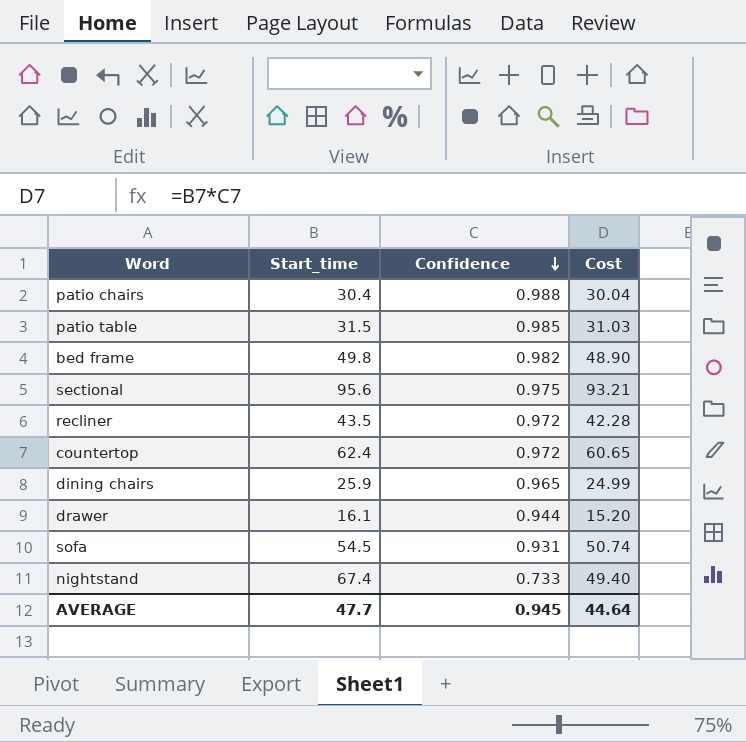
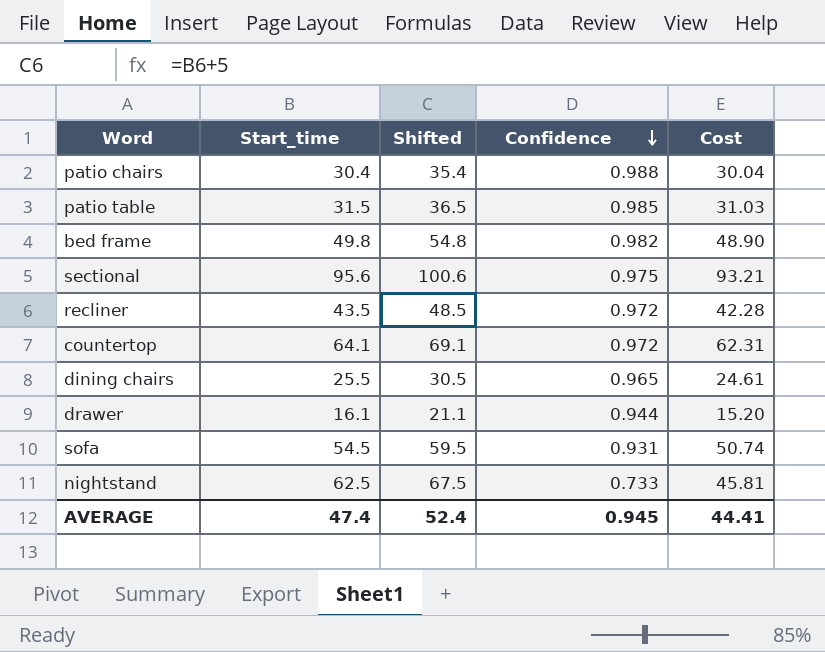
column Shifted | formula: none -> [Start_time] + 5
countertop | Start_time: 62.4 -> 64.1
countertop | Cost: 60.65 -> 62.31
dining chairs | Start_time: 25.9 -> 25.5
dining chairs | Cost: 24.99 -> 24.61
nightstand | Start_time: 67.4 -> 62.5
nightstand | Cost: 49.40 -> 45.81
AVERAGE | Start_time: 47.7 -> 47.4
AVERAGE | Cost: 44.64 -> 44.41

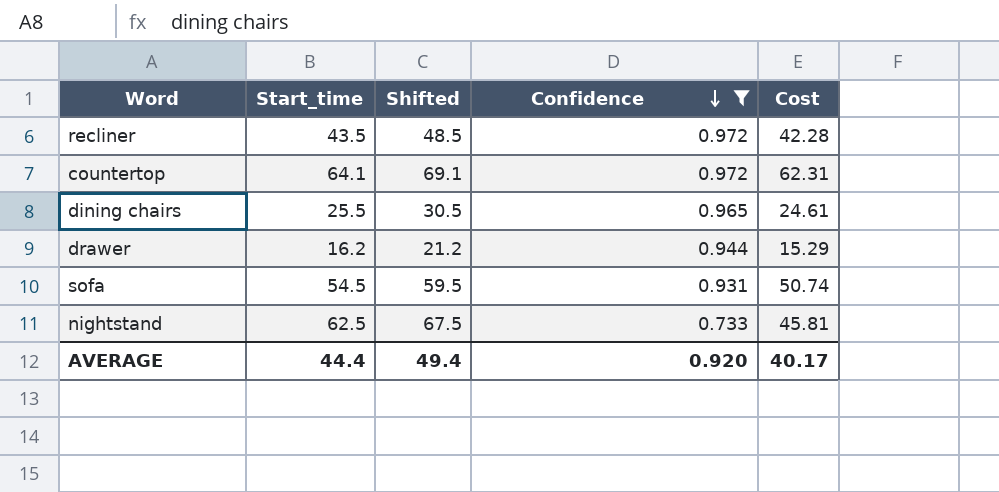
filter: none -> Confidence <= 0.972
drawer | Start_time: 16.1 -> 16.2
drawer | Shifted: 21.1 -> 21.2
drawer | Cost: 15.20 -> 15.29
AVERAGE | Start_time: 47.4 -> 44.4
AVERAGE | Shifted: 52.4 -> 49.4
AVERAGE | Confidence: 0.945 -> 0.920
AVERAGE | Cost: 44.41 -> 40.17

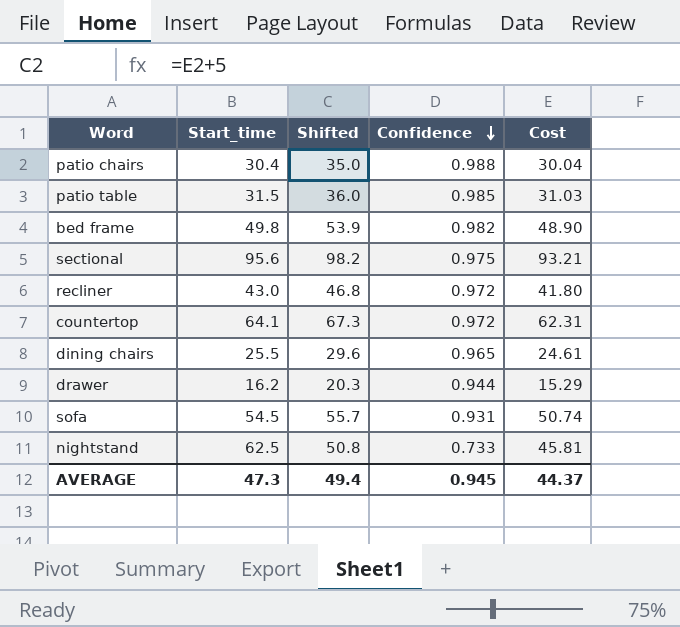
filter: Confidence <= 0.972 -> none
column Shifted | formula: [Start_time] + 5 -> [Cost] + 5
recliner | Start_time: 43.5 -> 43.0
recliner | Cost: 42.28 -> 41.80
AVERAGE | Start_time: 44.4 -> 47.3
AVERAGE | Confidence: 0.920 -> 0.945
AVERAGE | Cost: 40.17 -> 44.37

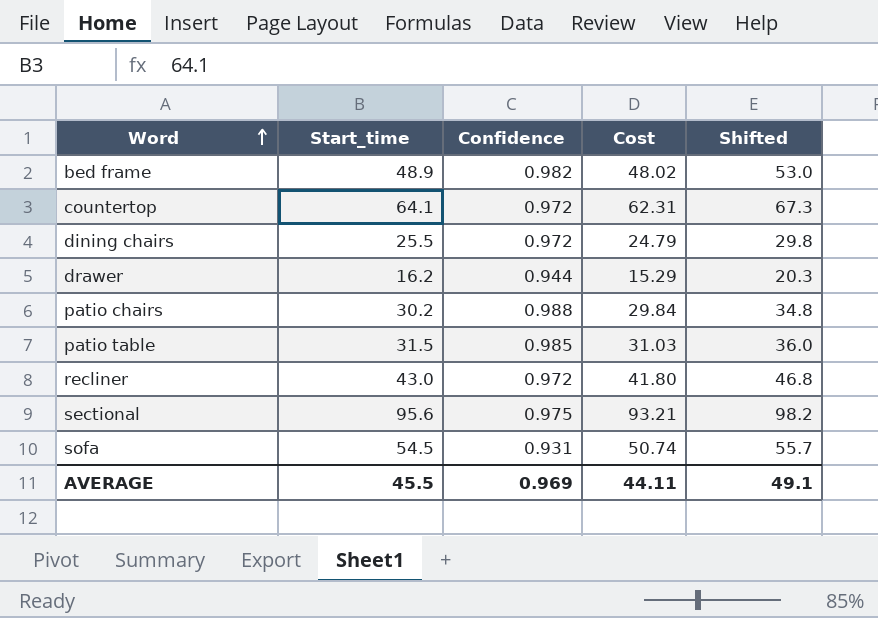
row order: Confidence descending -> Word ascending
column Shifted | position: 3 -> 5
row nightstand: 62.5 | 50.8 | 0.733 | 45.81 -> none
bed frame | Start_time: 49.8 -> 48.9
bed frame | Cost: 48.90 -> 48.02
bed frame | Shifted: 53.9 -> 53.0
dining chairs | Confidence: 0.965 -> 0.972
dining chairs | Cost: 24.61 -> 24.79
dining chairs | Shifted: 29.6 -> 29.8
patio chairs | Start_time: 30.4 -> 30.2
patio chairs | Cost: 30.04 -> 29.84
patio chairs | Shifted: 35.0 -> 34.8
AVERAGE | Start_time: 47.3 -> 45.5
AVERAGE | Confidence: 0.945 -> 0.969
AVERAGE | Cost: 44.37 -> 44.11
AVERAGE | Shifted: 49.4 -> 49.1

